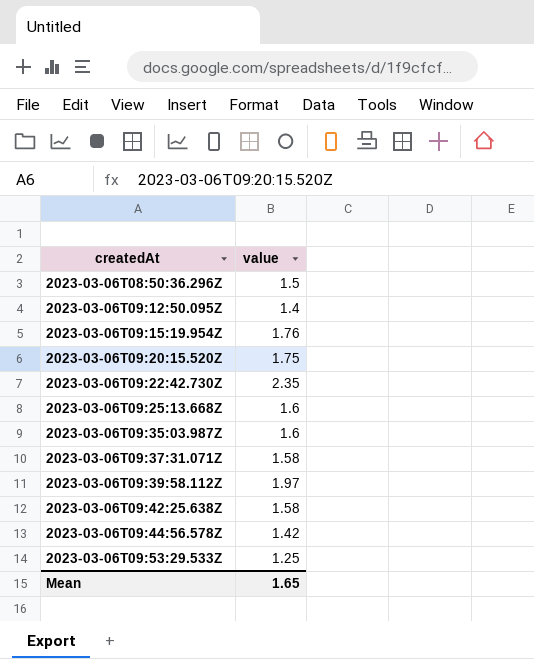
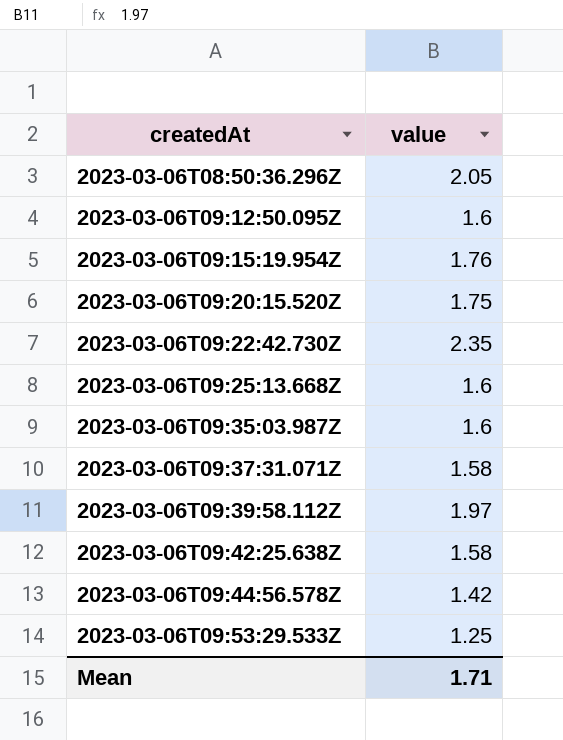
2023-03-06T08:50:36.296Z | value: 1.5 -> 2.05
2023-03-06T09:12:50.095Z | value: 1.4 -> 1.6
Mean | value: 1.65 -> 1.71

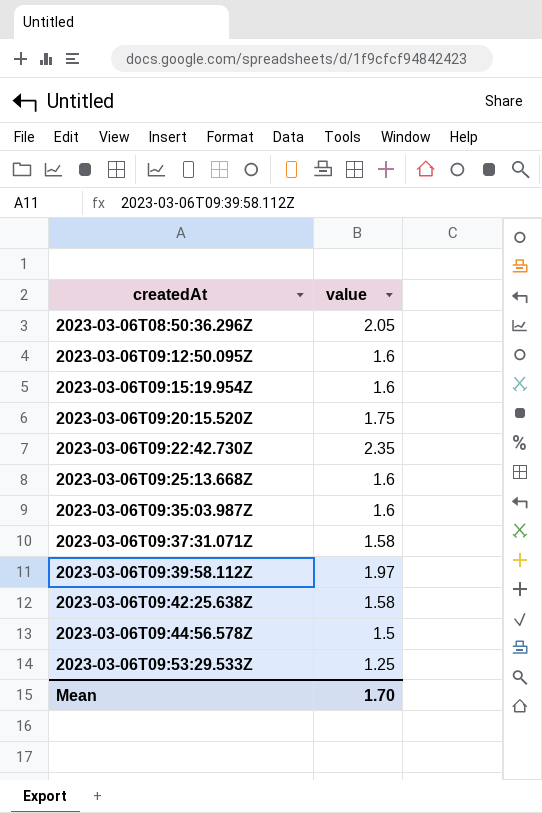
2023-03-06T09:15:19.954Z | value: 1.76 -> 1.6
2023-03-06T09:44:56.578Z | value: 1.42 -> 1.5
Mean | value: 1.71 -> 1.70

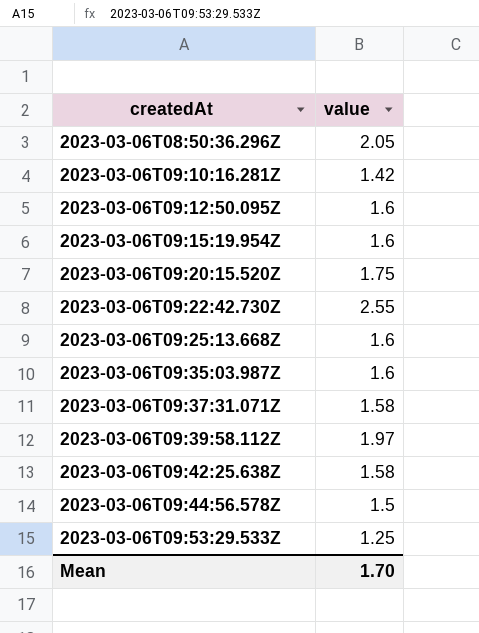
row 2023-03-06T09:10:16.281Z: none -> 1.42
2023-03-06T09:22:42.730Z | value: 2.35 -> 2.55

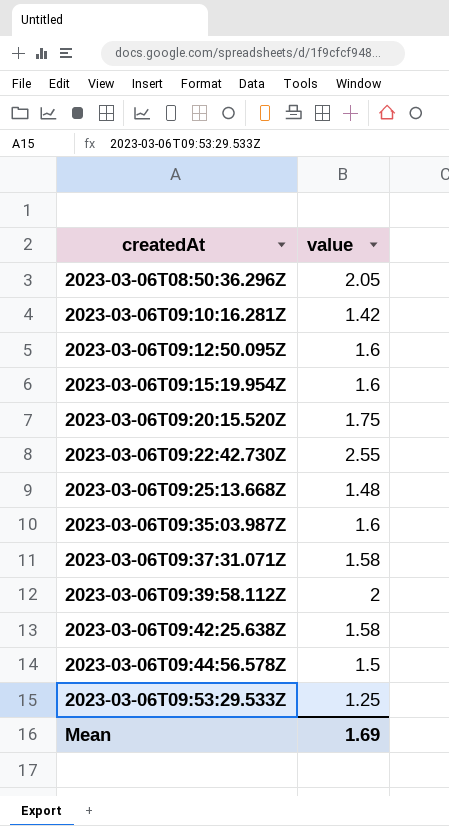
2023-03-06T09:25:13.668Z | value: 1.6 -> 1.48
2023-03-06T09:39:58.112Z | value: 1.97 -> 2
Mean | value: 1.70 -> 1.69

